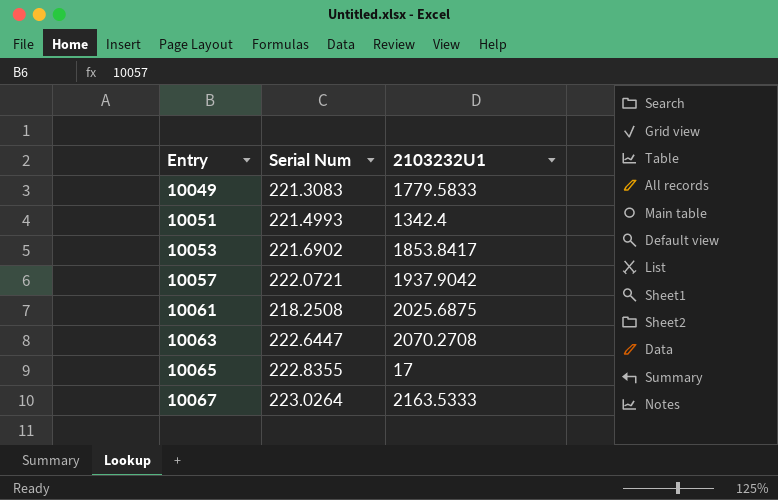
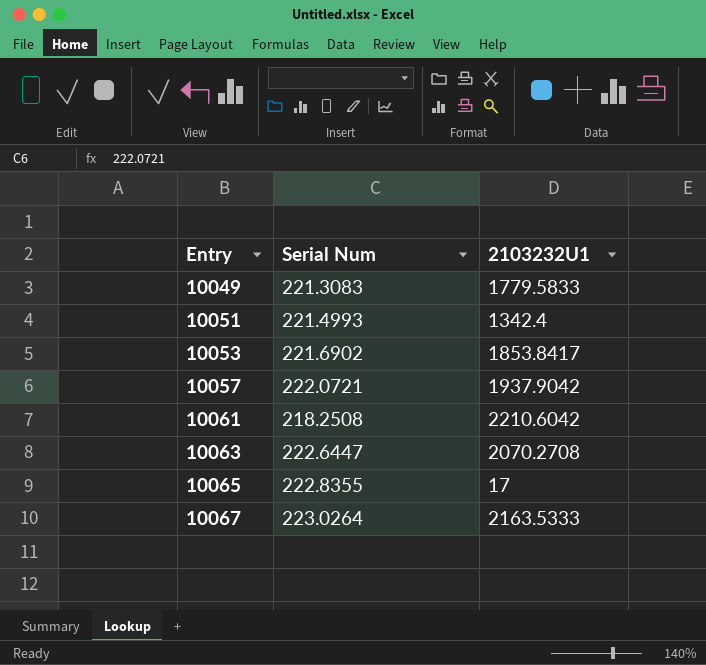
10061 | 2103232U1: 2025.6875 -> 2210.6042

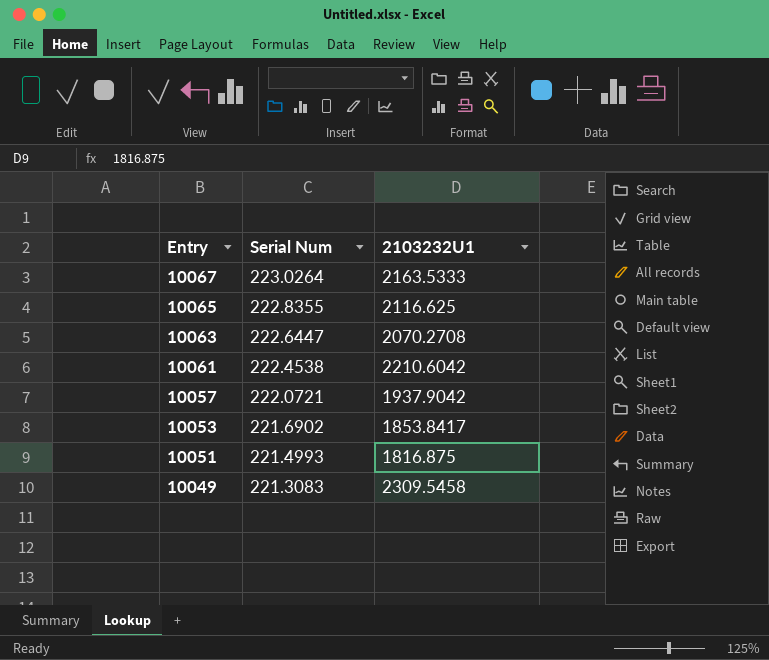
row order: Entry ascending -> Entry descending
10065 | 2103232U1: 17 -> 2116.625
10061 | Serial Num: 218.2508 -> 222.4538
10051 | 2103232U1: 1342.4 -> 1816.875
10049 | 2103232U1: 1779.5833 -> 2309.5458

